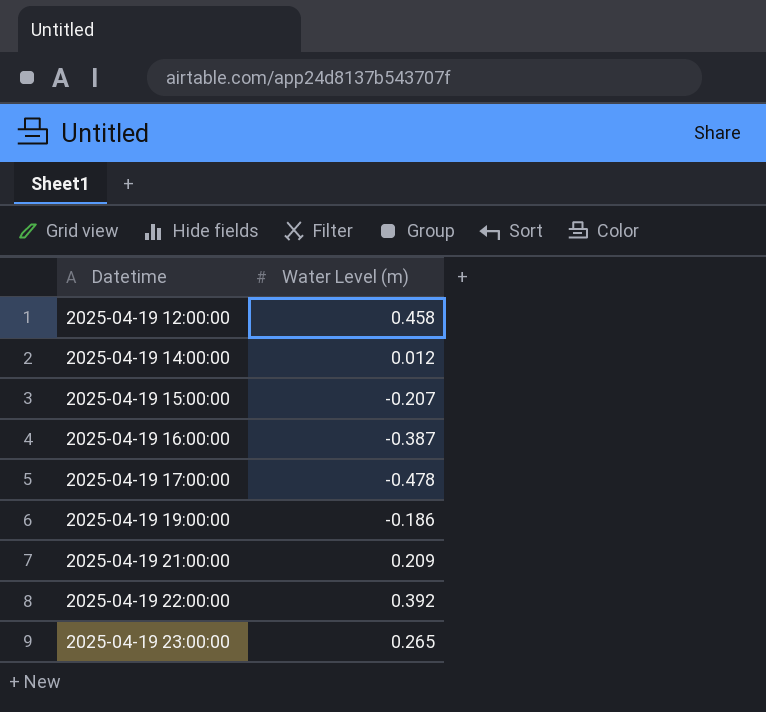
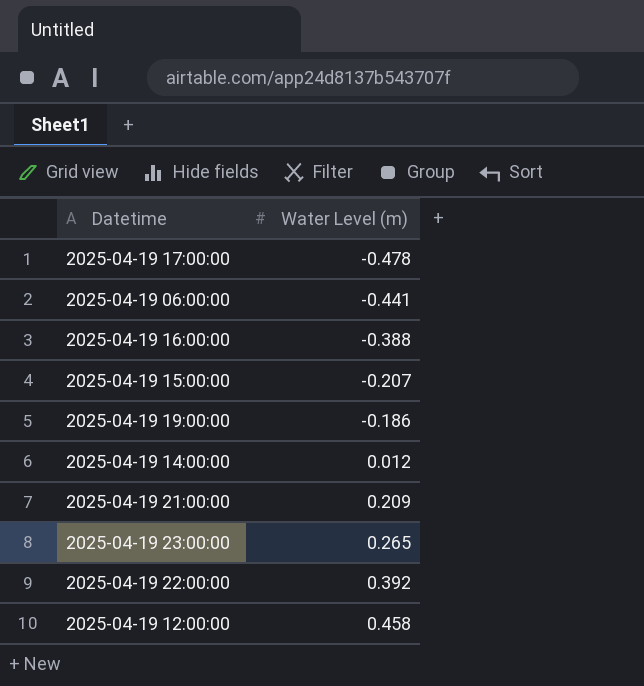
row order: Datetime ascending -> Water Level (m) ascending
row 2025-04-19 06:00:00: none -> -0.441
2025-04-19 16:00:00 | Water Level (m): -0.387 -> -0.388

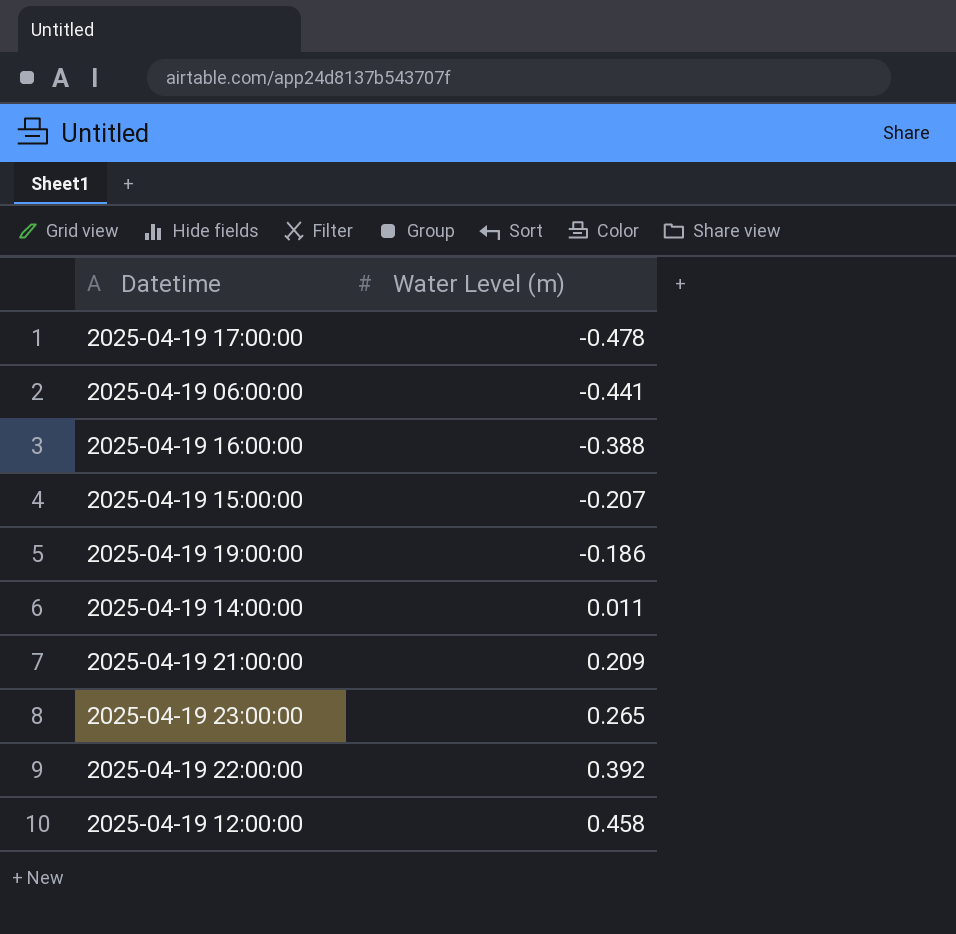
2025-04-19 14:00:00 | Water Level (m): 0.012 -> 0.011

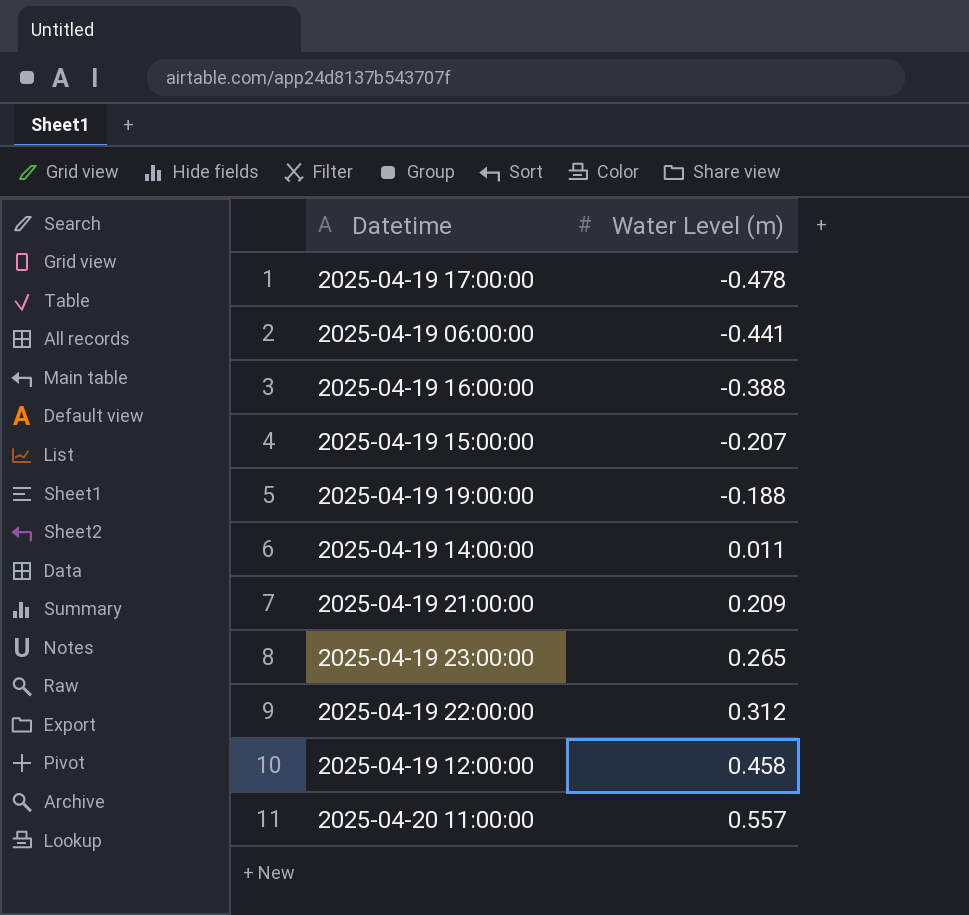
2025-04-19 19:00:00 | Water Level (m): -0.186 -> -0.188
2025-04-19 22:00:00 | Water Level (m): 0.392 -> 0.312
row 2025-04-20 11:00:00: none -> 0.557

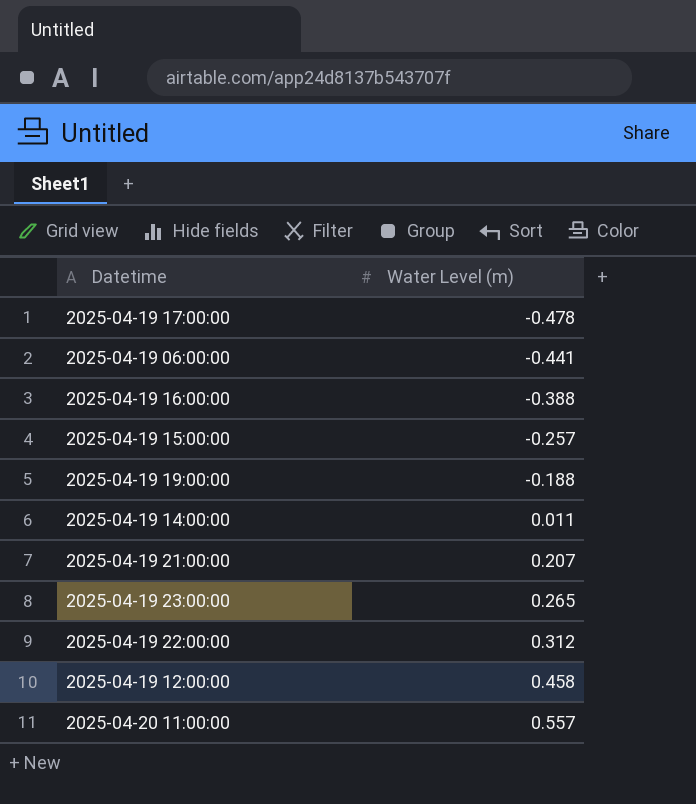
2025-04-19 15:00:00 | Water Level (m): -0.207 -> -0.257
2025-04-19 21:00:00 | Water Level (m): 0.209 -> 0.207

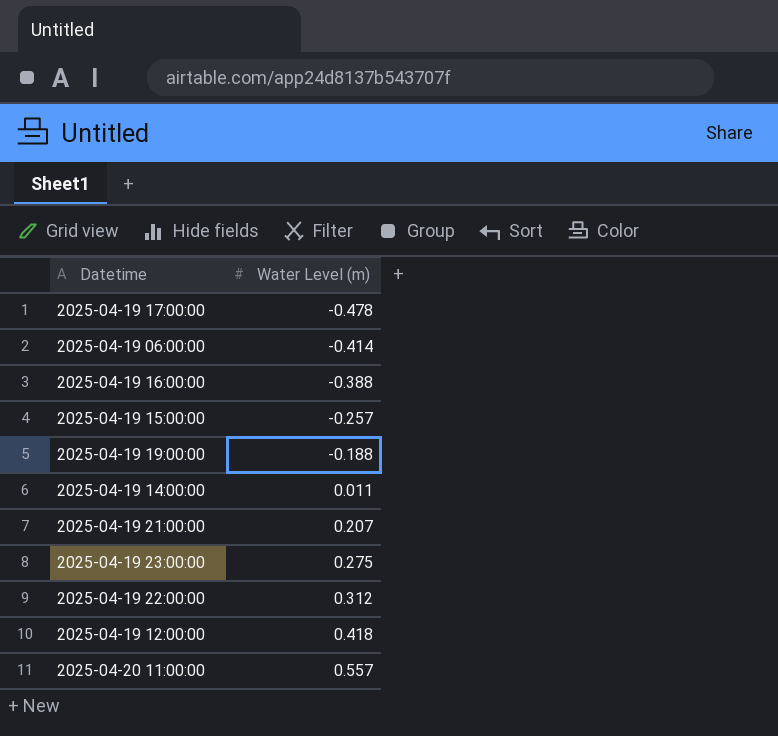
2025-04-19 06:00:00 | Water Level (m): -0.441 -> -0.414
2025-04-19 23:00:00 | Water Level (m): 0.265 -> 0.275
2025-04-19 12:00:00 | Water Level (m): 0.458 -> 0.418

